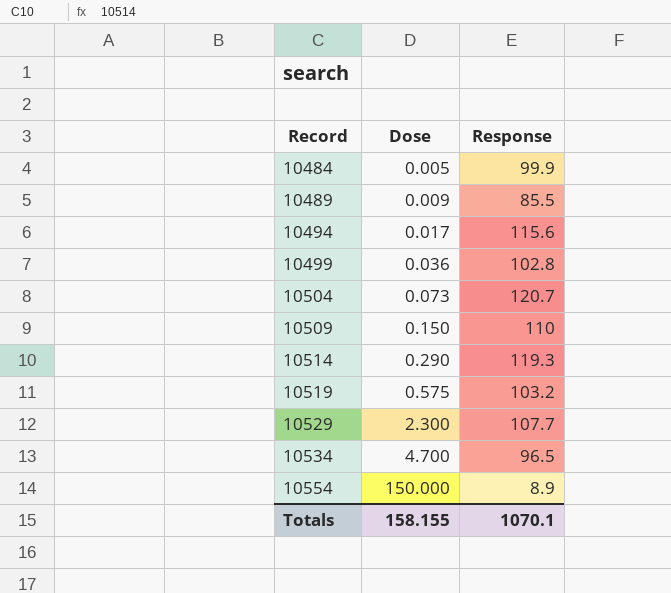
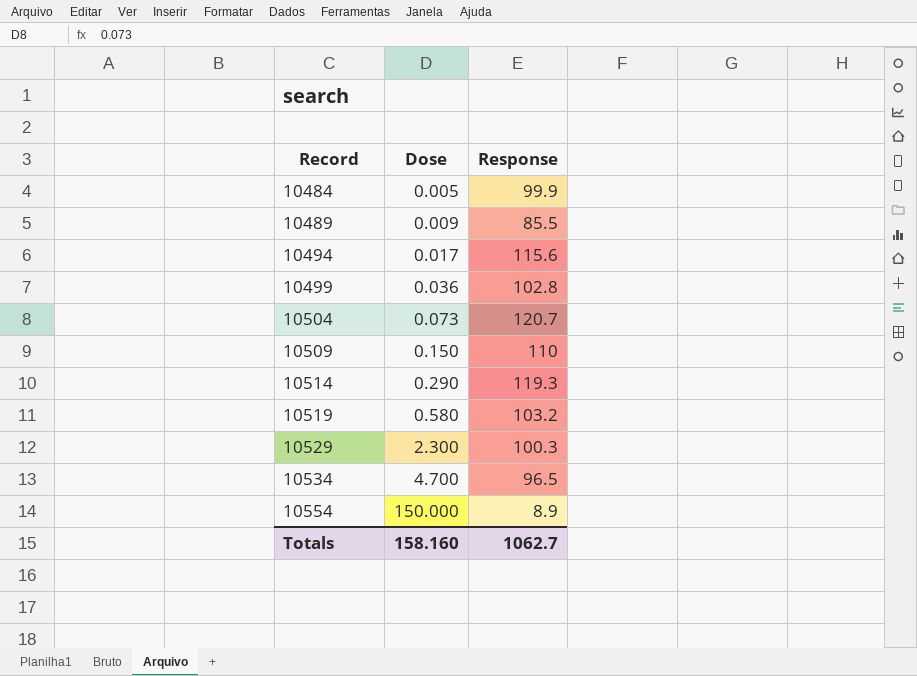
10519 | Dose: 0.575 -> 0.580
10529 | Response: 107.7 -> 100.3
Totals | Dose: 158.155 -> 158.160
Totals | Response: 1070.1 -> 1062.7

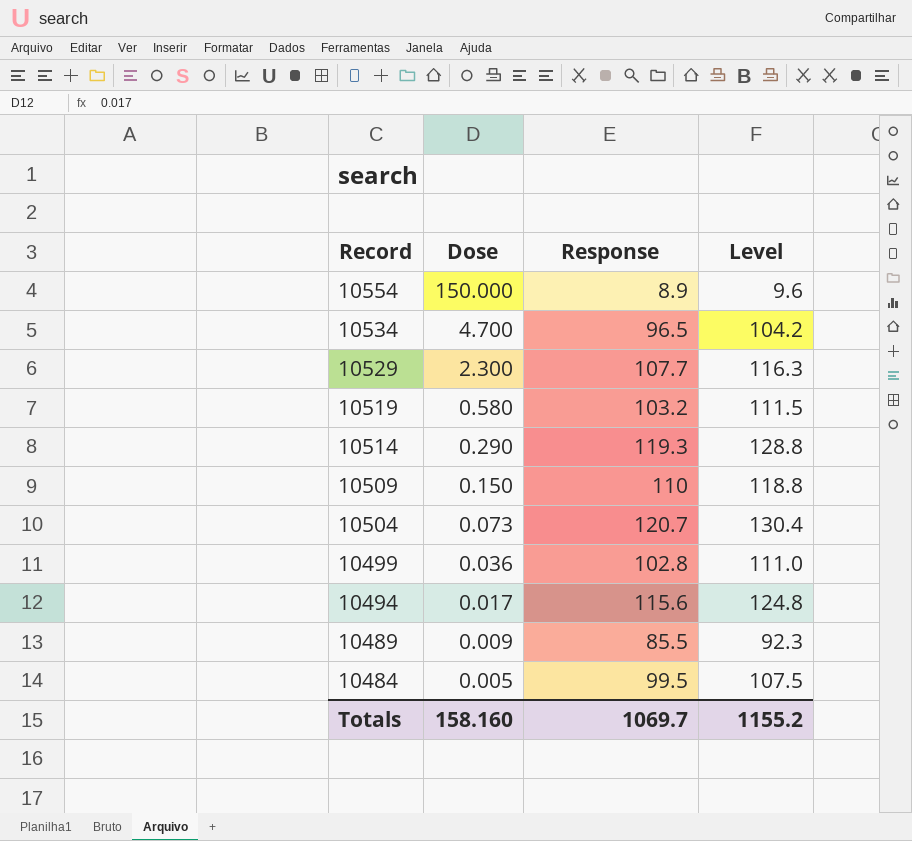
row order: Record ascending -> Record descending
column Level | formula: none -> [Response] * 1.08
10529 | Response: 100.3 -> 107.7
10484 | Response: 99.9 -> 99.5
Totals | Response: 1062.7 -> 1069.7

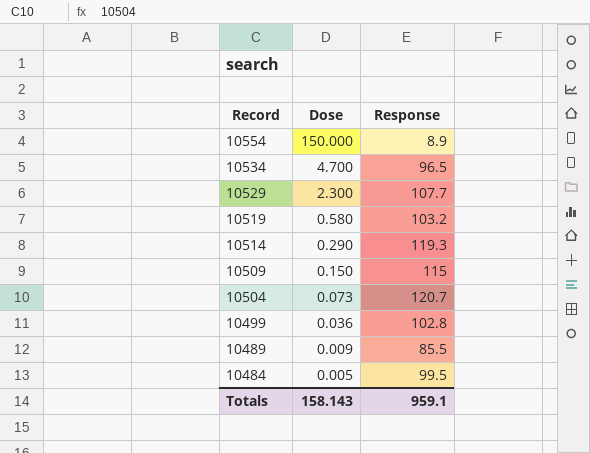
column Level | formula: [Response] * 1.08 -> none
row 10494: 0.017 | 115.6 | 124.8 -> none
10509 | Response: 110 -> 115
Totals | Dose: 158.160 -> 158.143
Totals | Response: 1069.7 -> 959.1

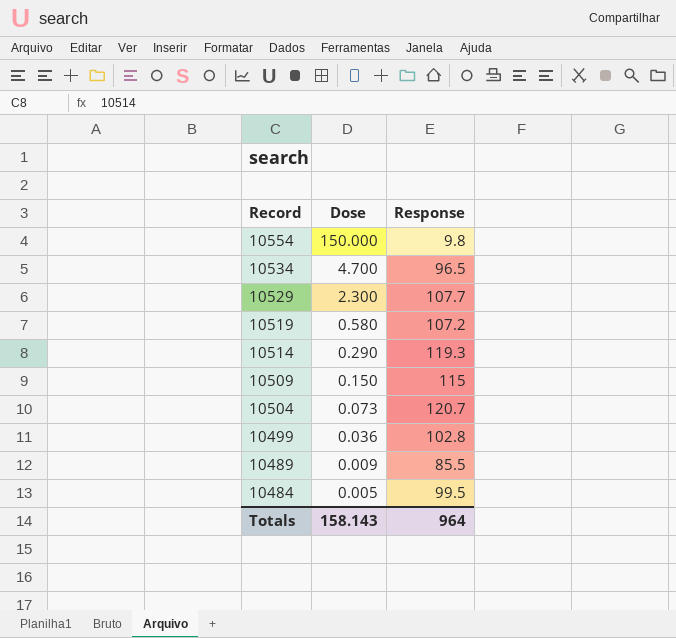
10554 | Response: 8.9 -> 9.8
10519 | Response: 103.2 -> 107.2
Totals | Response: 959.1 -> 964

